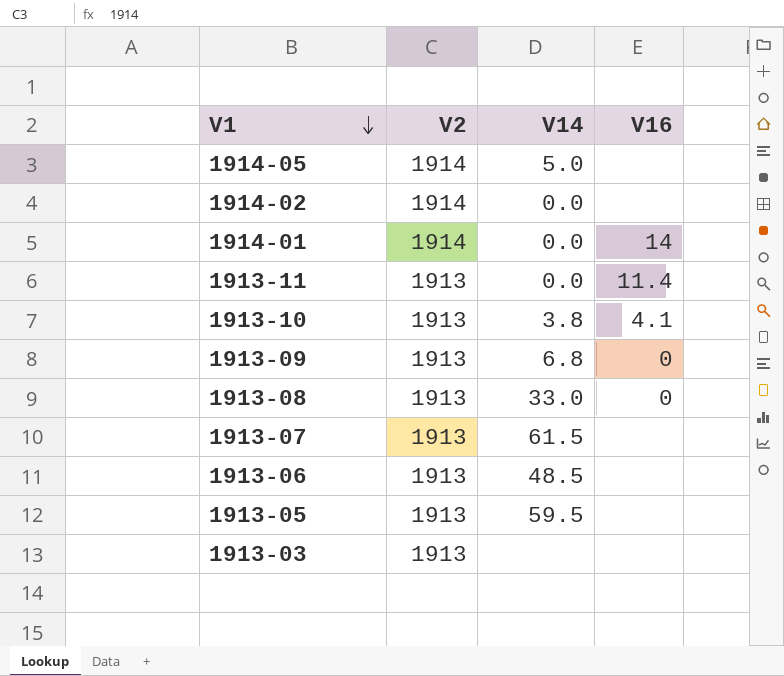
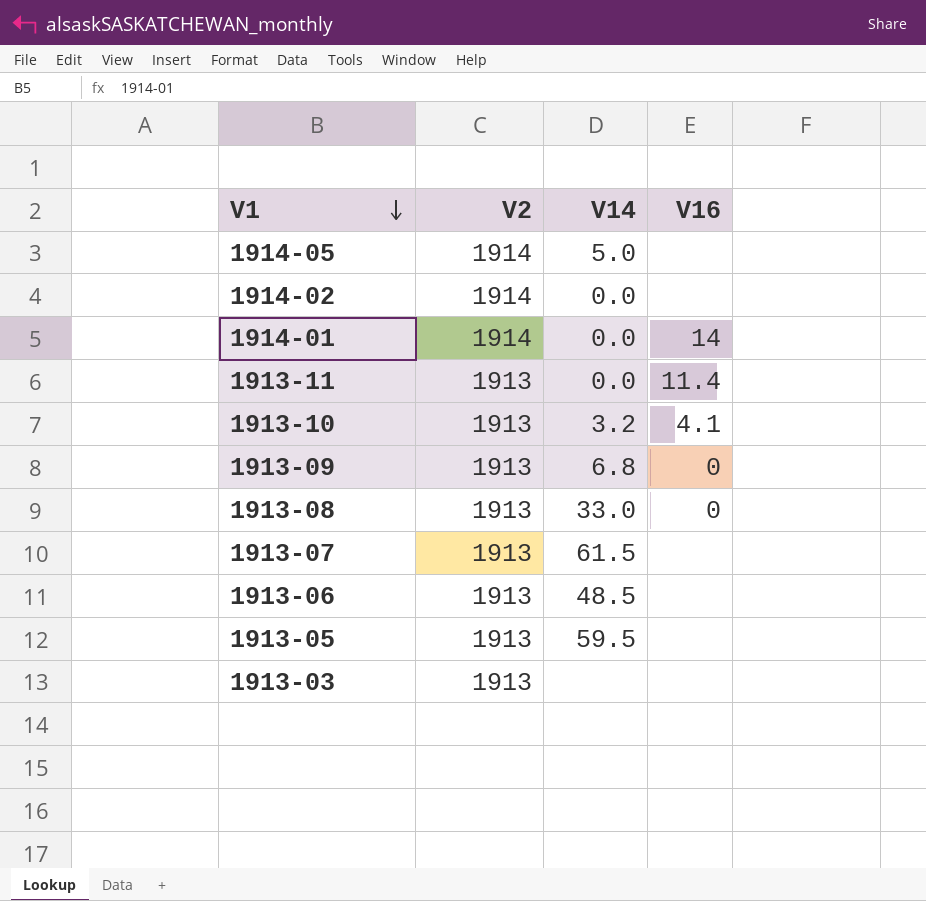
1913-10 | V14: 3.8 -> 3.2

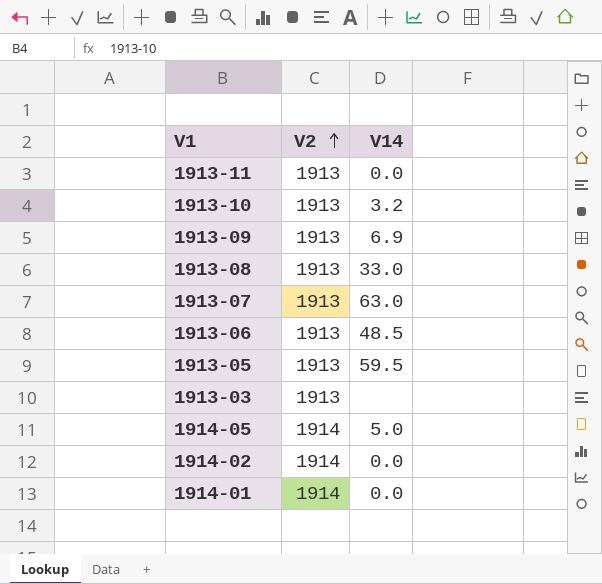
row order: V1 descending -> V2 ascending
column V16 | position: 4 -> none
1913-09 | V14: 6.8 -> 6.9
1913-07 | V14: 61.5 -> 63.0

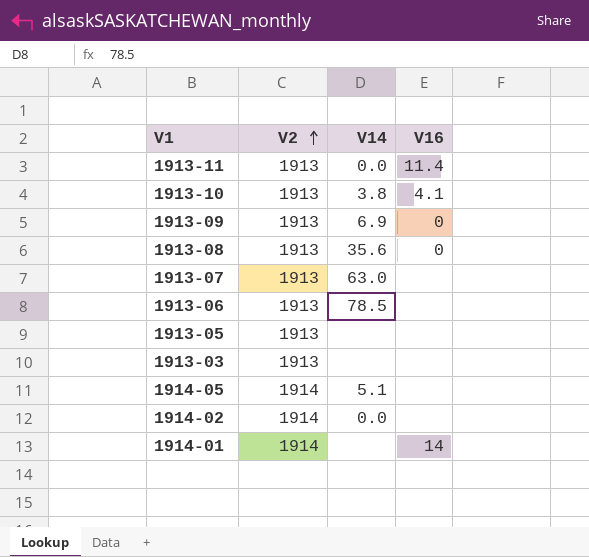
column V16 | position: none -> 4
1913-10 | V14: 3.2 -> 3.8
1913-08 | V14: 33.0 -> 35.6
1913-06 | V14: 48.5 -> 78.5
1913-05 | V14: 59.5 -> none
1914-05 | V14: 5.0 -> 5.1
1914-01 | V14: 0.0 -> none

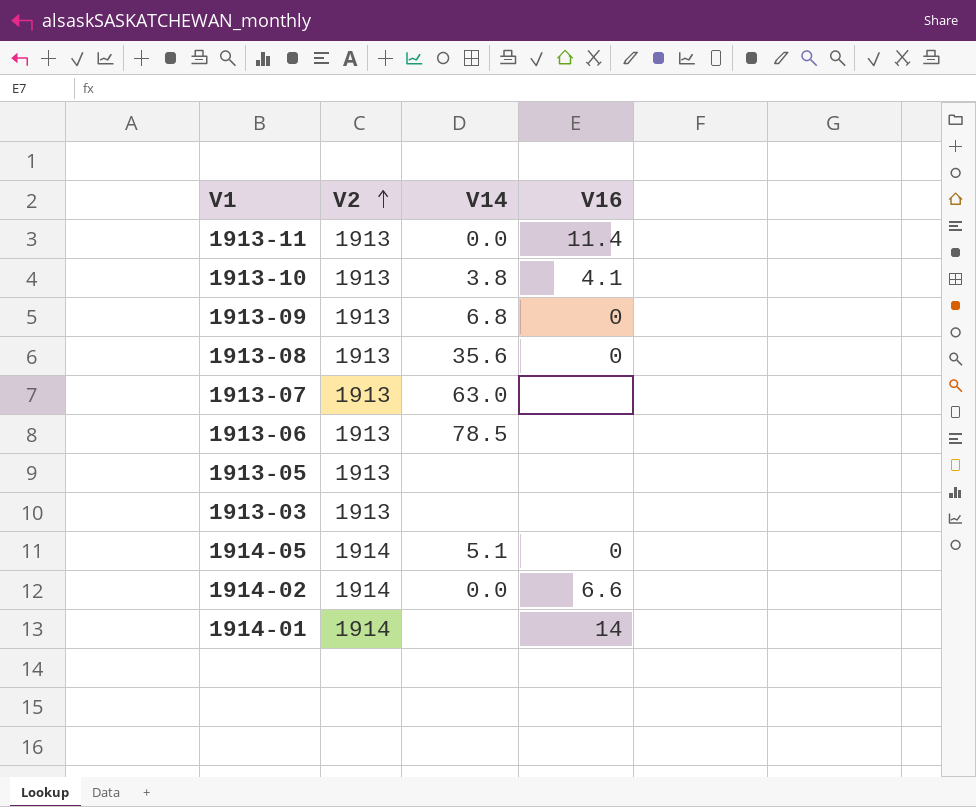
1913-09 | V14: 6.9 -> 6.8
1914-05 | V16: none -> 0
1914-02 | V16: none -> 6.6

